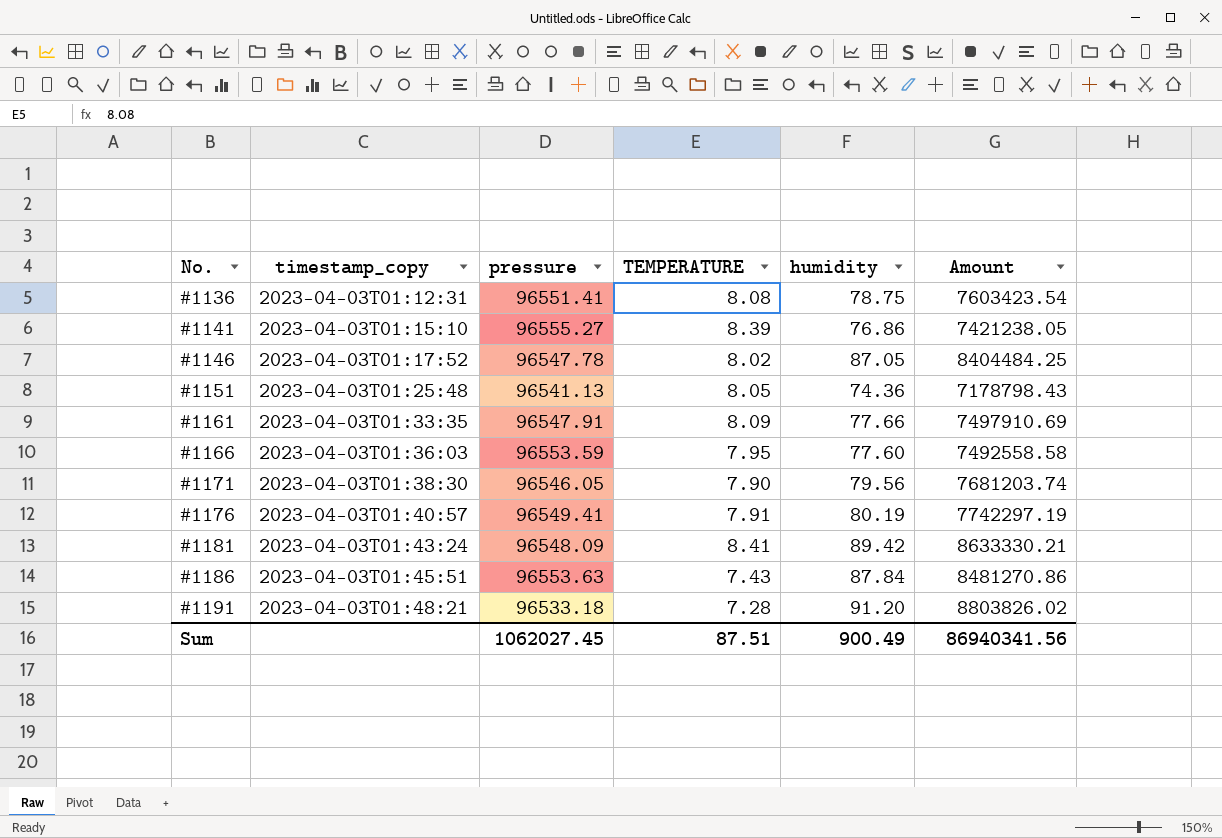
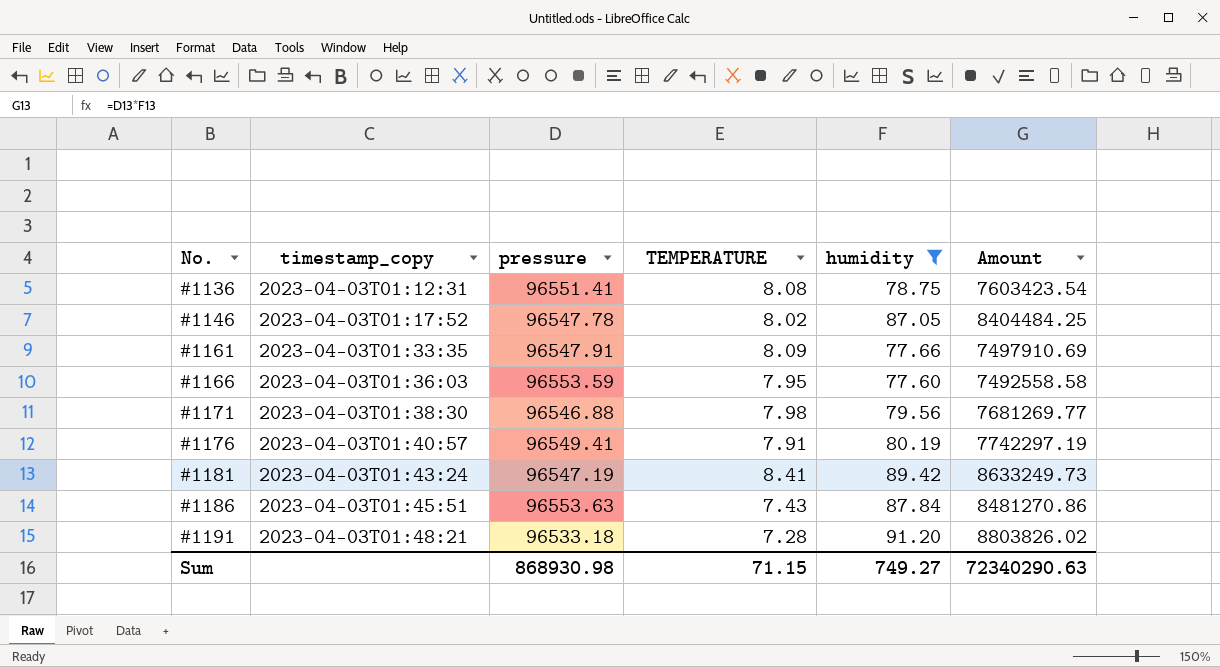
filter: none -> humidity >= 77.60
#1171 | pressure: 96546.05 -> 96546.88
#1171 | TEMPERATURE: 7.90 -> 7.98
#1171 | Amount: 7681203.74 -> 7681269.77
#1181 | pressure: 96548.09 -> 96547.19
#1181 | Amount: 8633330.21 -> 8633249.73
Sum | pressure: 1062027.45 -> 868930.98
Sum | TEMPERATURE: 87.51 -> 71.15
Sum | humidity: 900.49 -> 749.27
Sum | Amount: 86940341.56 -> 72340290.63

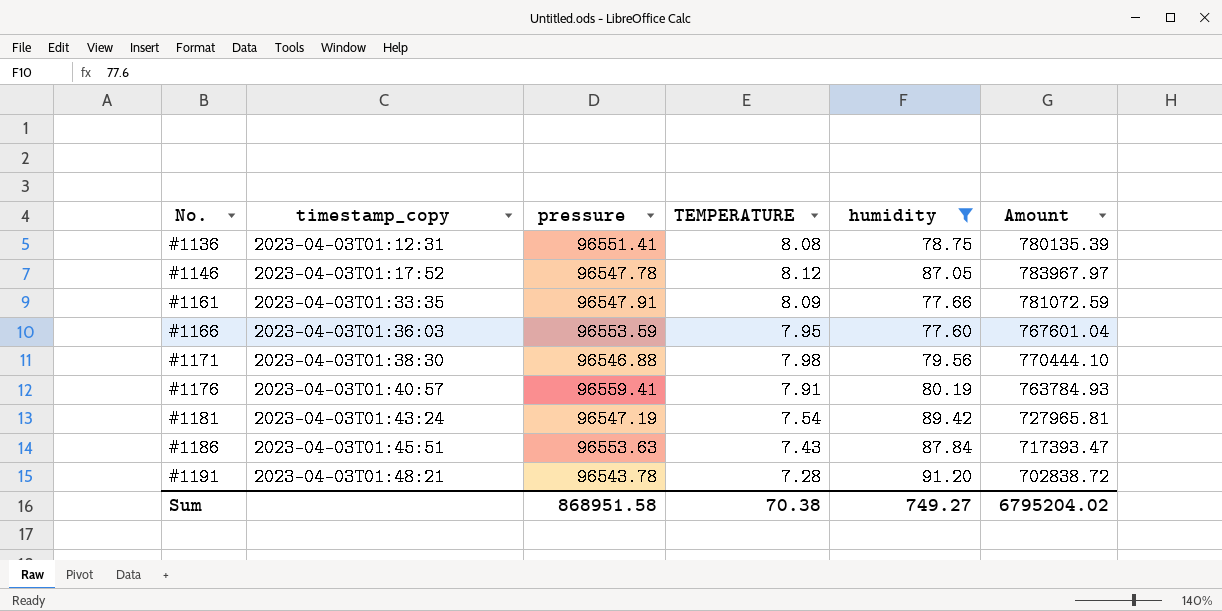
column Amount | formula: [pressure] * [humidity] -> [pressure] * [TEMPERATURE]
#1146 | TEMPERATURE: 8.02 -> 8.12
#1176 | pressure: 96549.41 -> 96559.41
#1181 | TEMPERATURE: 8.41 -> 7.54
#1191 | pressure: 96533.18 -> 96543.78
Sum | pressure: 868930.98 -> 868951.58
Sum | TEMPERATURE: 71.15 -> 70.38
Sum | Amount: 72340290.63 -> 6795204.02

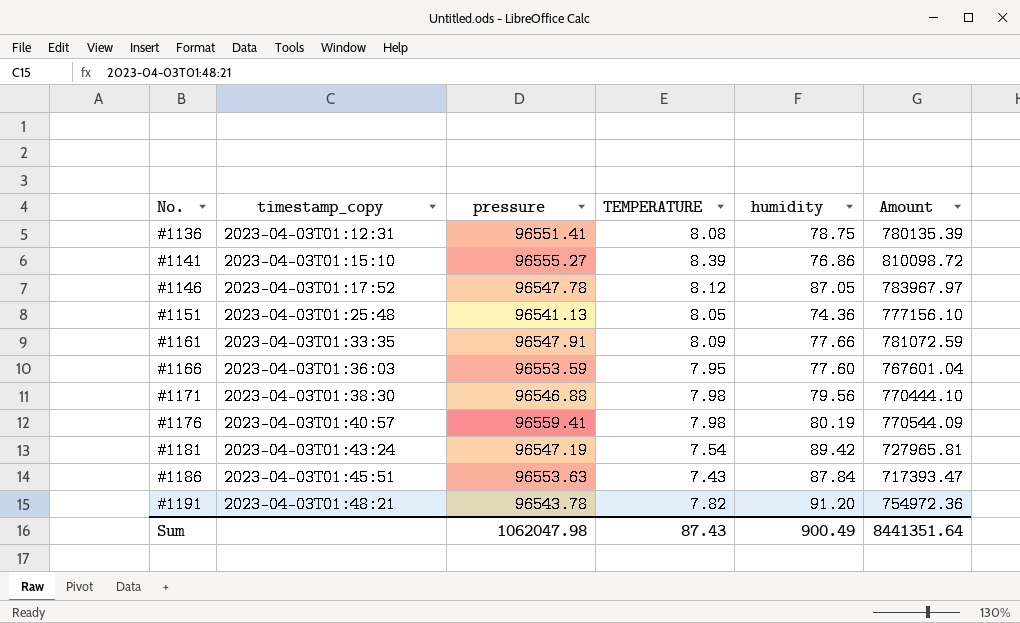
filter: humidity >= 77.60 -> none
#1176 | TEMPERATURE: 7.91 -> 7.98
#1176 | Amount: 763784.93 -> 770544.09
#1191 | TEMPERATURE: 7.28 -> 7.82
#1191 | Amount: 702838.72 -> 754972.36
Sum | pressure: 868951.58 -> 1062047.98
Sum | TEMPERATURE: 70.38 -> 87.43
Sum | humidity: 749.27 -> 900.49
Sum | Amount: 6795204.02 -> 8441351.64

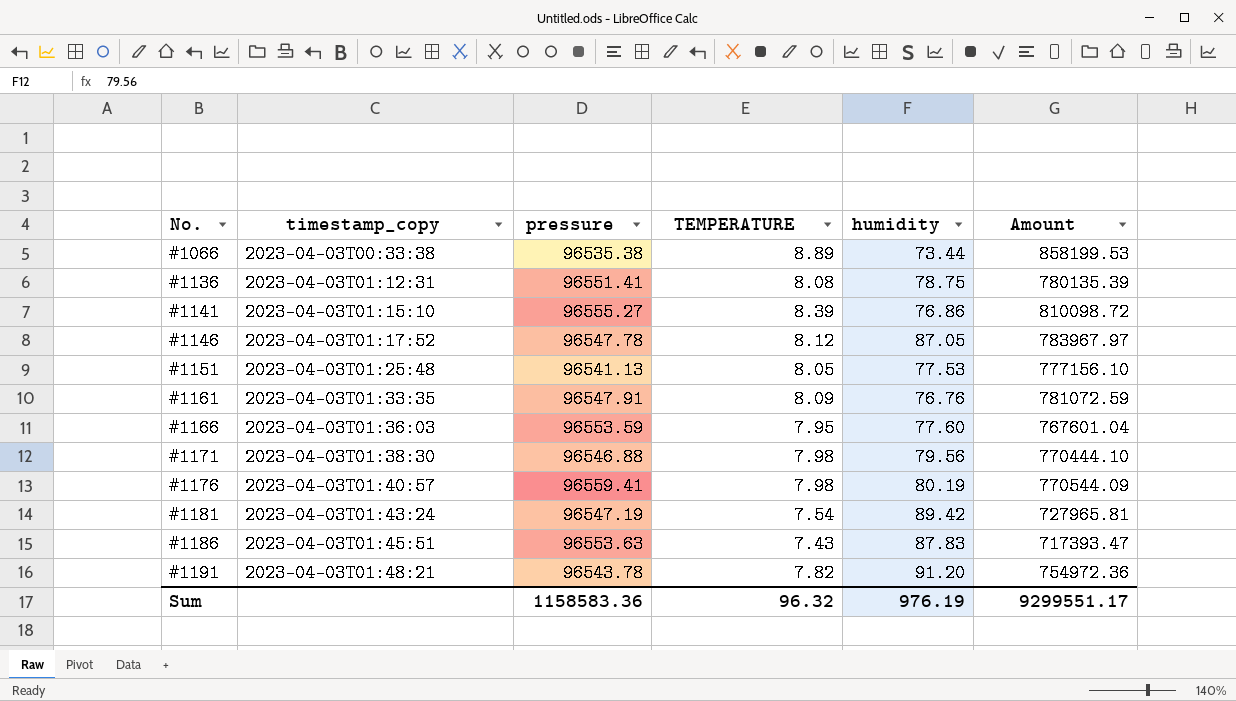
row #1066: none -> 2023-04-03T00:33:38 | 96535.38 | 8.89 | 73.44 | 858199.53
#1151 | humidity: 74.36 -> 77.53
#1161 | humidity: 77.66 -> 76.76
#1186 | humidity: 87.84 -> 87.83
Sum | pressure: 1062047.98 -> 1158583.36
Sum | TEMPERATURE: 87.43 -> 96.32
Sum | humidity: 900.49 -> 976.19
Sum | Amount: 8441351.64 -> 9299551.17

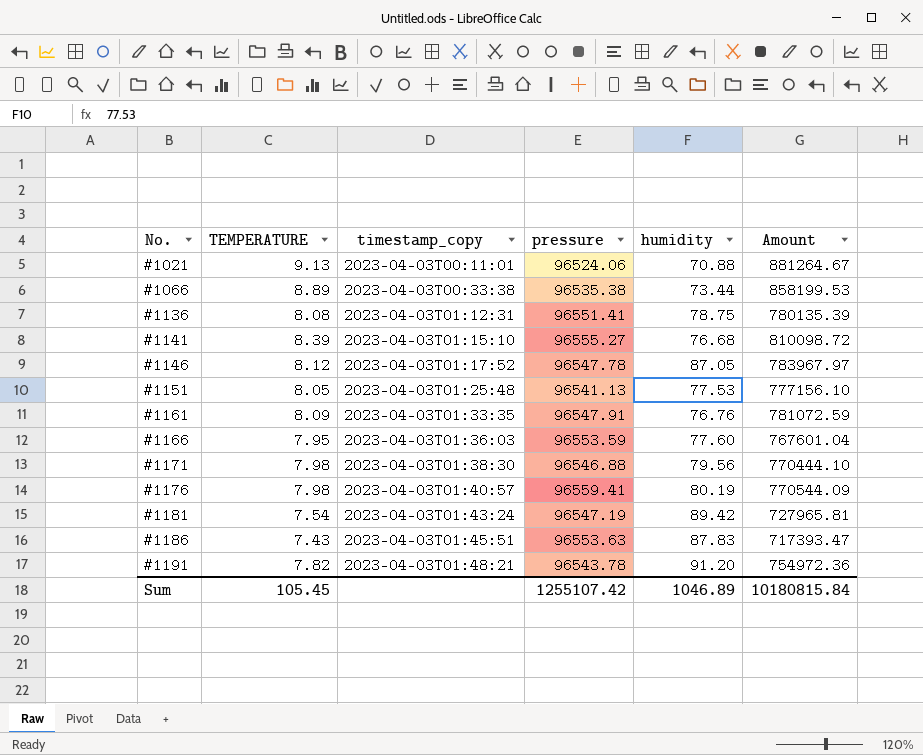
column TEMPERATURE | position: 4 -> 2
row #1021: none -> 9.13 | 2023-04-03T00:11:01 | 96524.06 | 70.88 | 881264.67
#1141 | humidity: 76.86 -> 76.68
Sum | TEMPERATURE: 96.32 -> 105.45
Sum | pressure: 1158583.36 -> 1255107.42
Sum | humidity: 976.19 -> 1046.89
Sum | Amount: 9299551.17 -> 10180815.84

